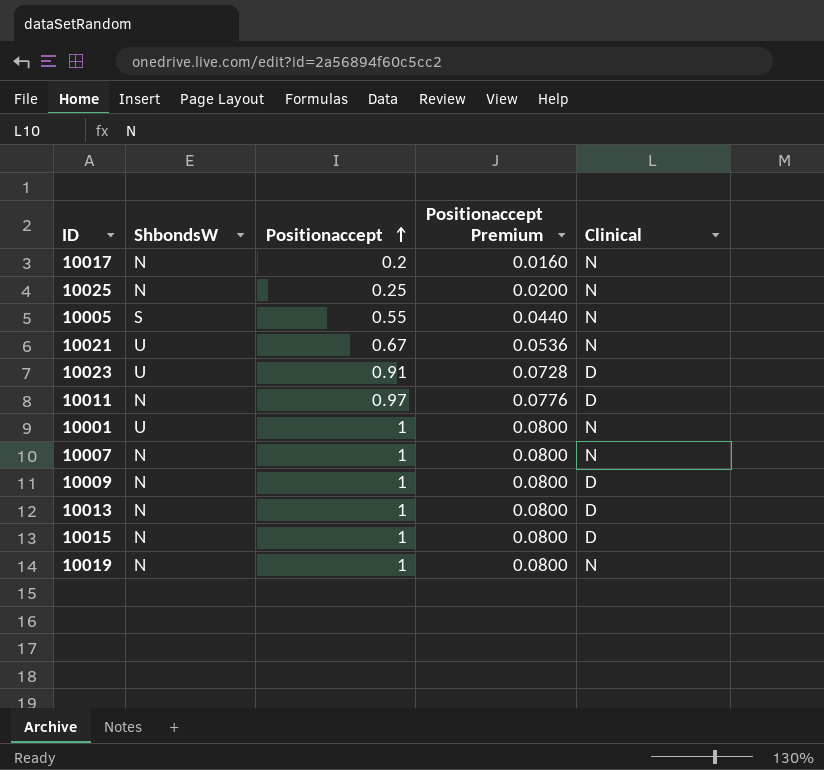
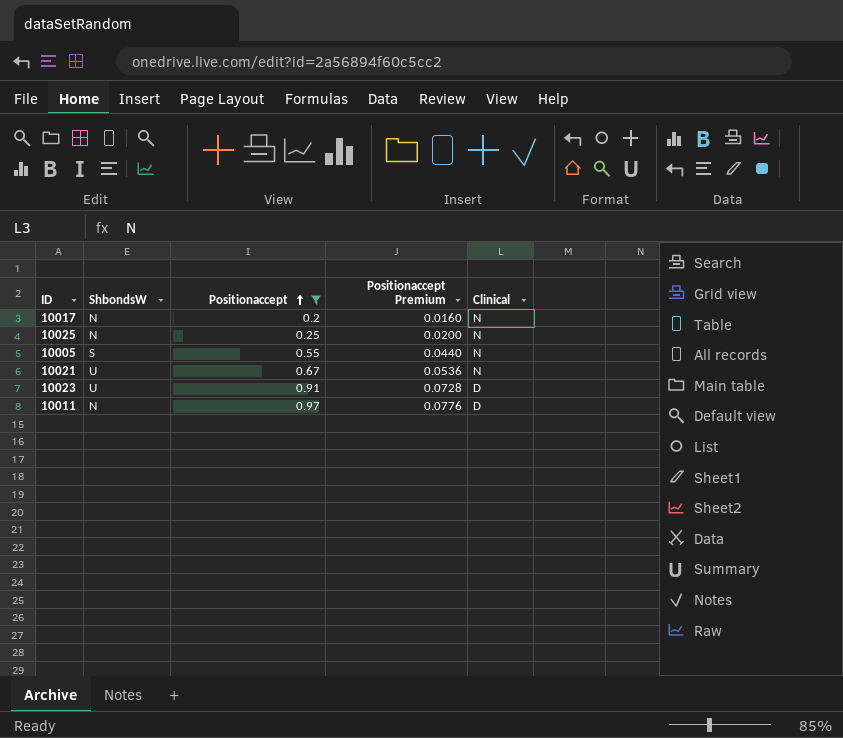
filter: none -> Positionaccept != 1

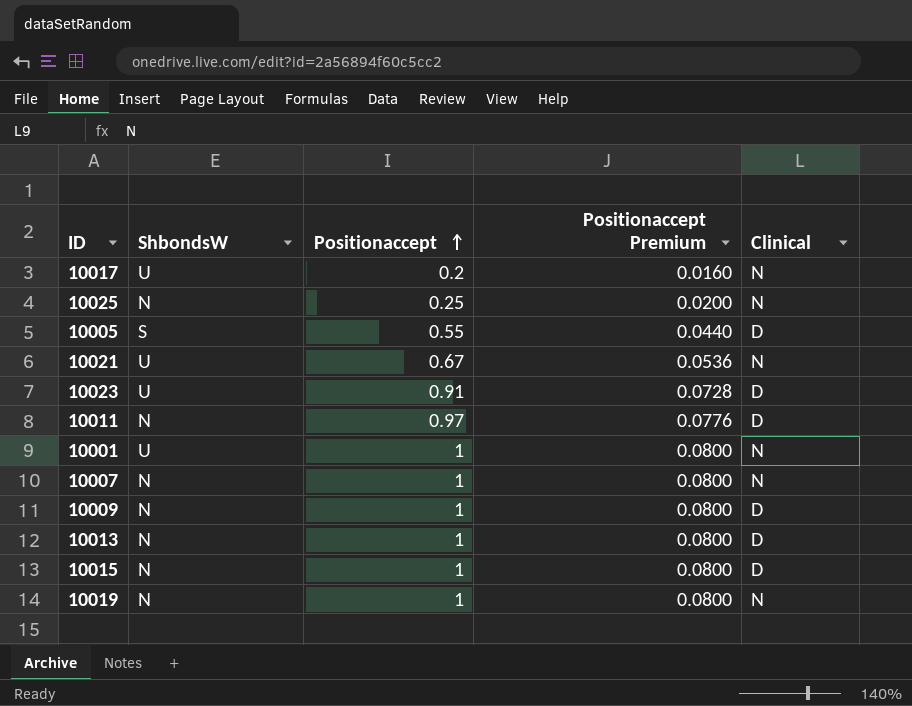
filter: Positionaccept != 1 -> none
10017 | ShbondsW: N -> U
10005 | Clinical: N -> D

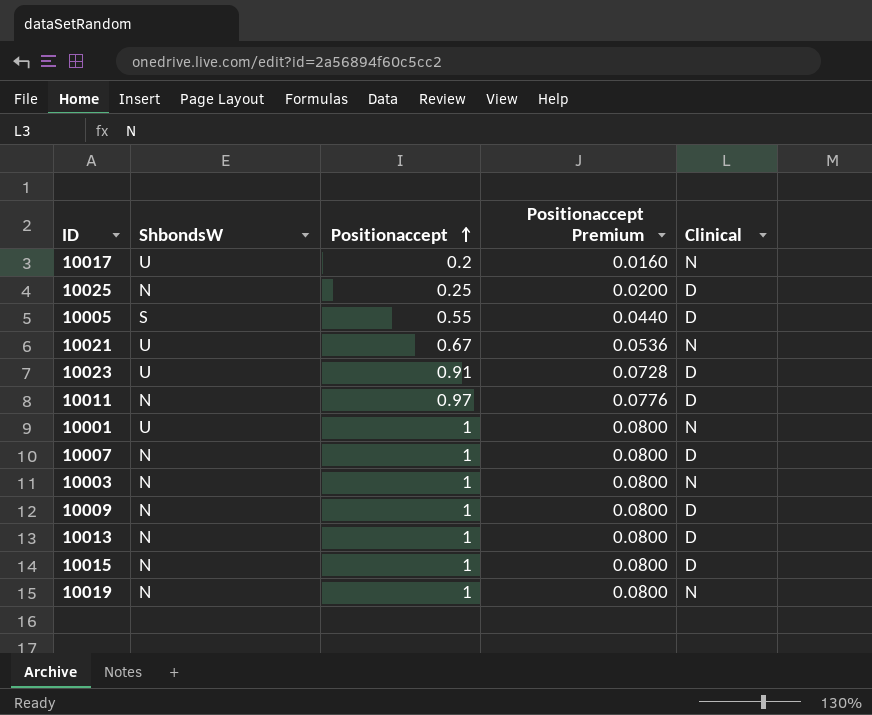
10025 | Clinical: N -> D
10007 | Clinical: N -> D
row 10003: none -> N | 1 | 0.0800 | N

